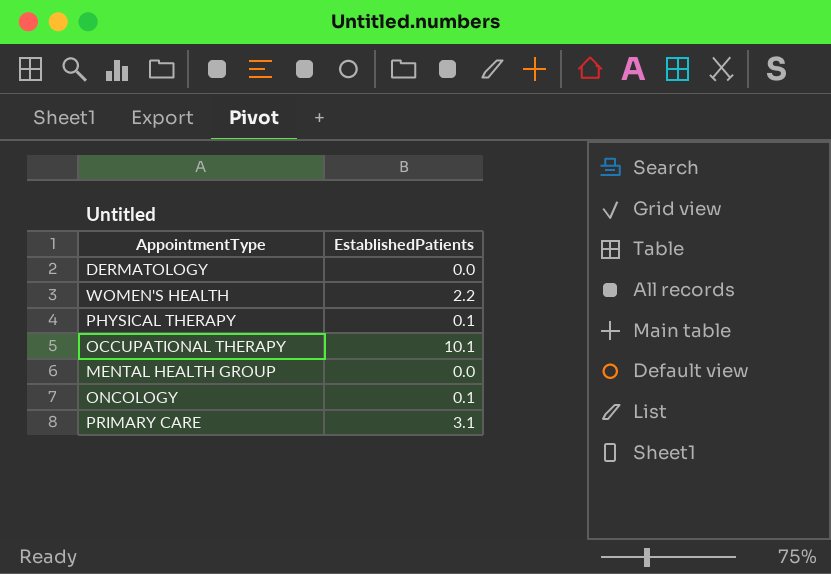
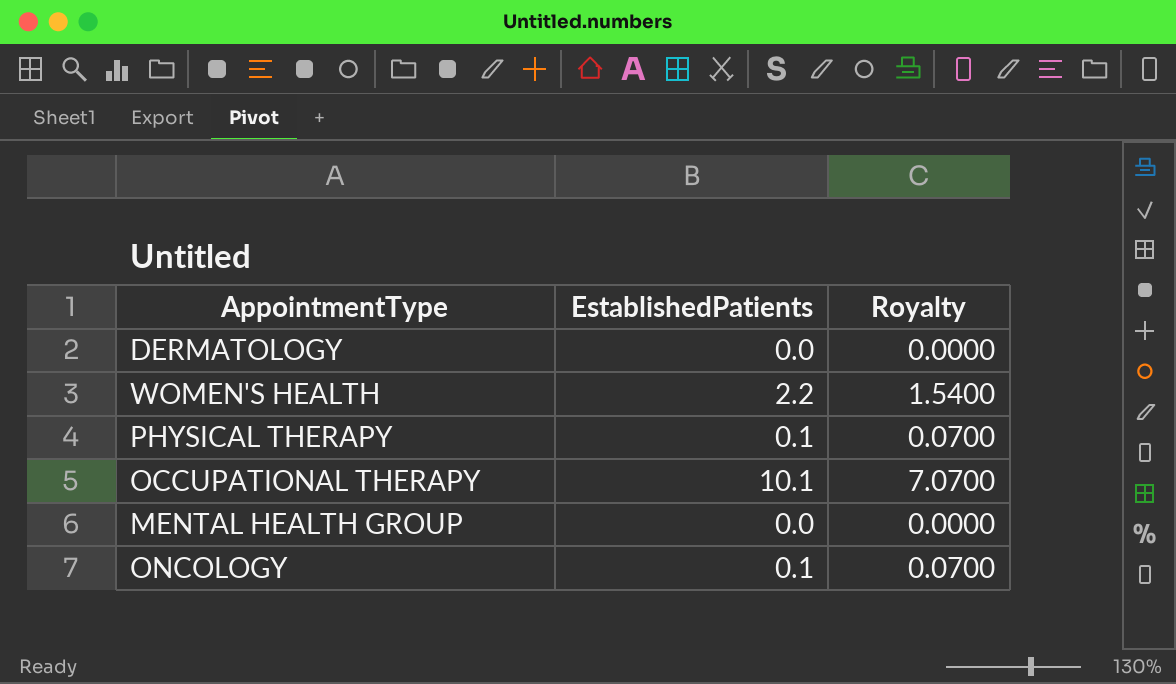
column Royalty | formula: none -> [EstablishedPatients] * 0.7
row PRIMARY CARE: 3.1 -> none

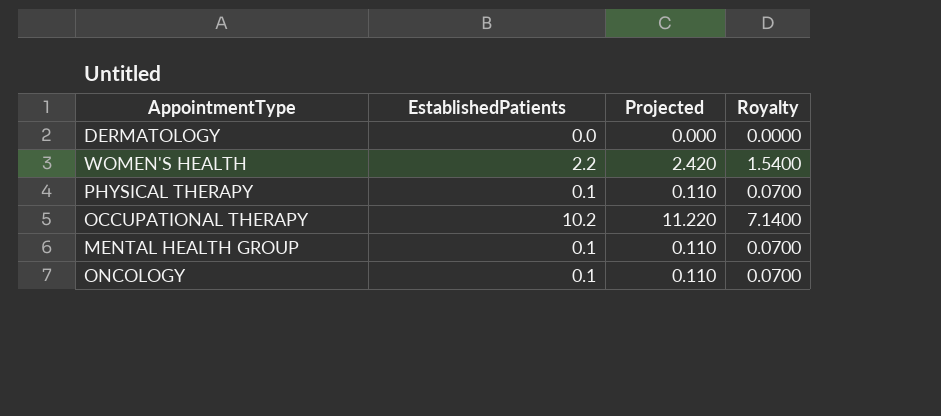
column Projected | formula: none -> [EstablishedPatients] * 1.1
OCCUPATIONAL THERAPY | EstablishedPatients: 10.1 -> 10.2
OCCUPATIONAL THERAPY | Royalty: 7.0700 -> 7.1400
MENTAL HEALTH GROUP | EstablishedPatients: 0.0 -> 0.1
MENTAL HEALTH GROUP | Royalty: 0.0000 -> 0.0700

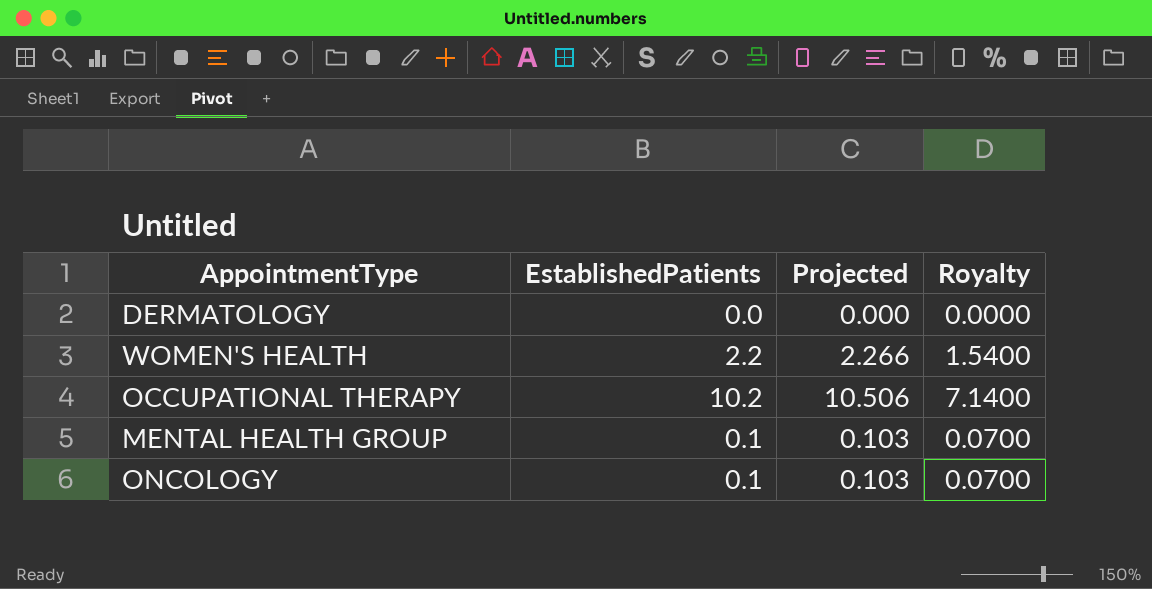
column Projected | formula: [EstablishedPatients] * 1.1 -> [EstablishedPatients] * 1.03
row PHYSICAL THERAPY: 0.1 | 0.110 | 0.0700 -> none

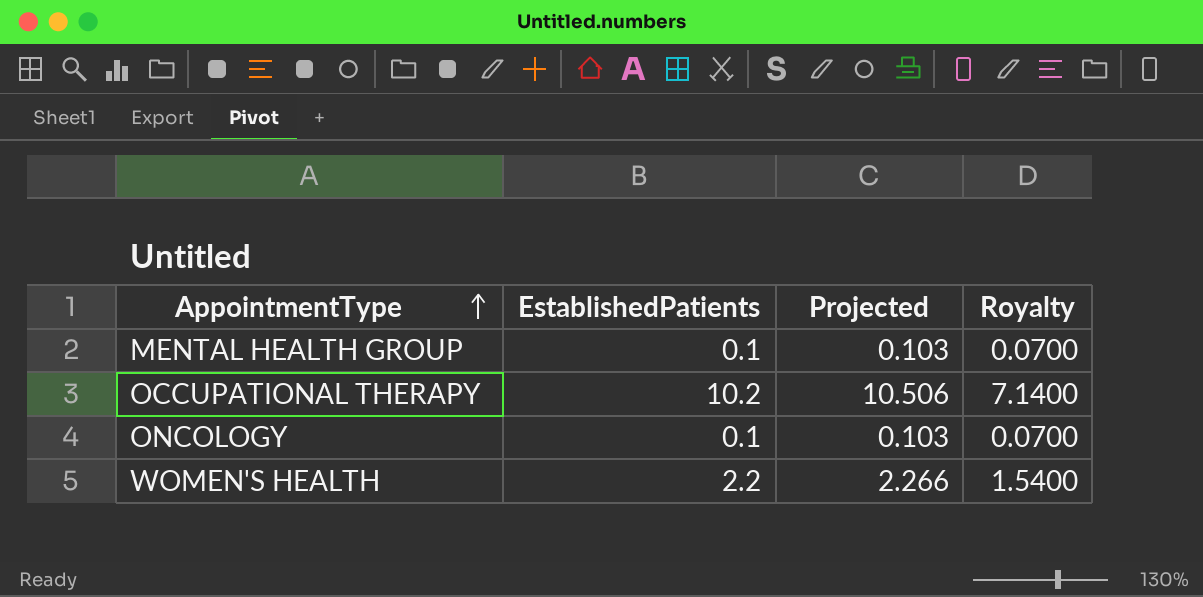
row order: none -> AppointmentType ascending
row DERMATOLOGY: 0.0 | 0.000 | 0.0000 -> none

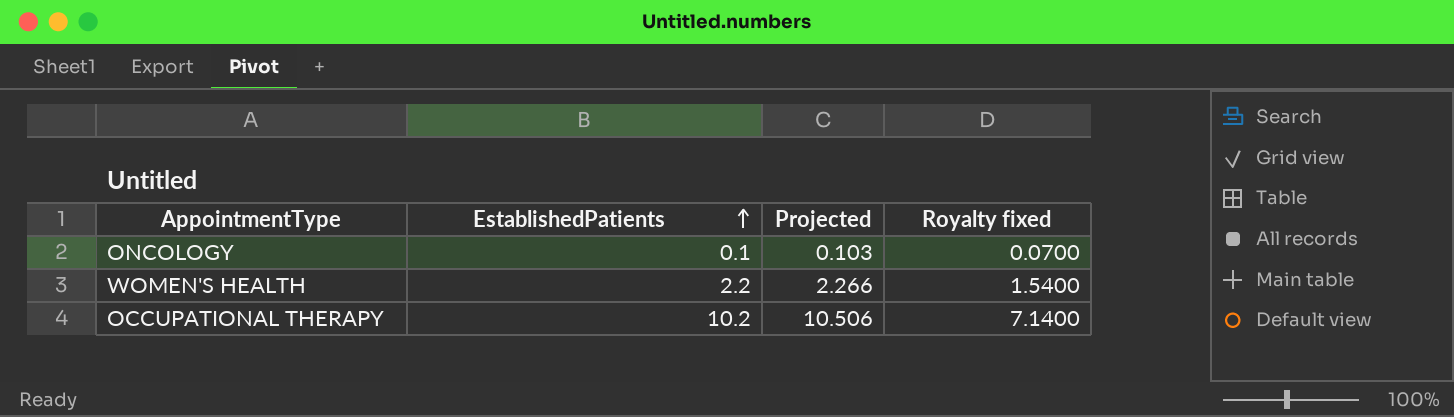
row order: AppointmentType ascending -> EstablishedPatients ascending
column name: Royalty -> Royalty fixed
row MENTAL HEALTH GROUP: 0.1 | 0.103 | 0.0700 -> none

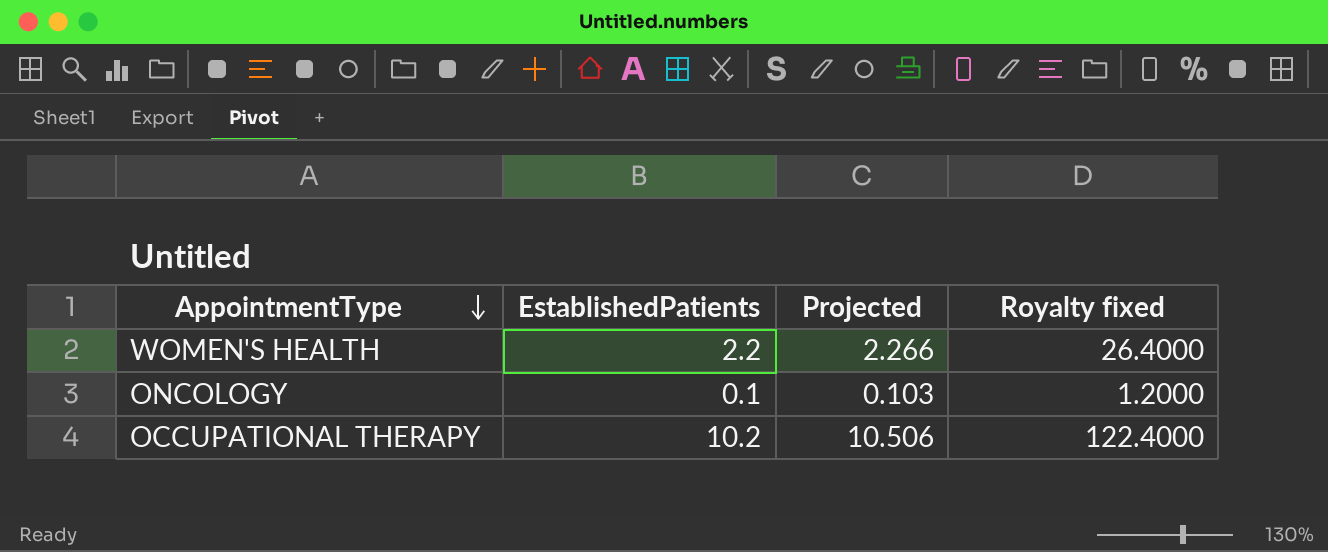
row order: EstablishedPatients ascending -> AppointmentType descending
column Royalty fixed | formula: [EstablishedPatients] * 0.7 -> [EstablishedPatients] * 12

